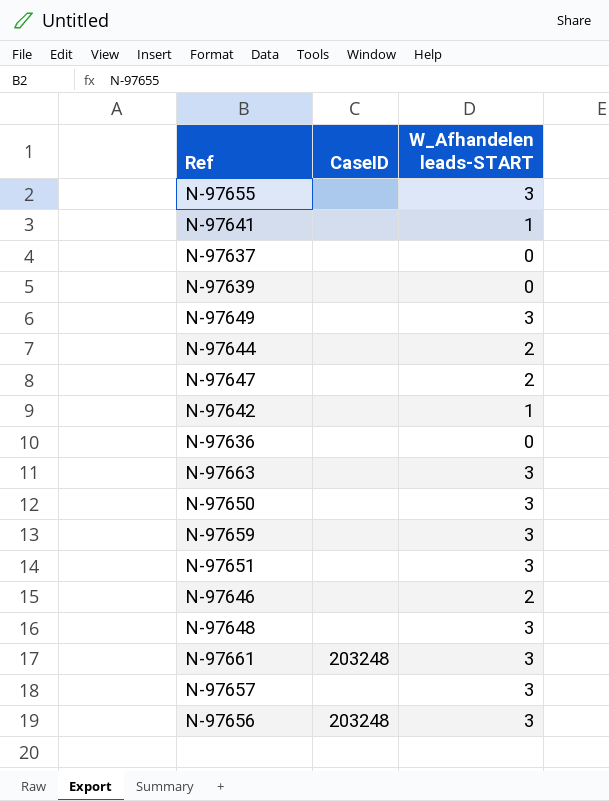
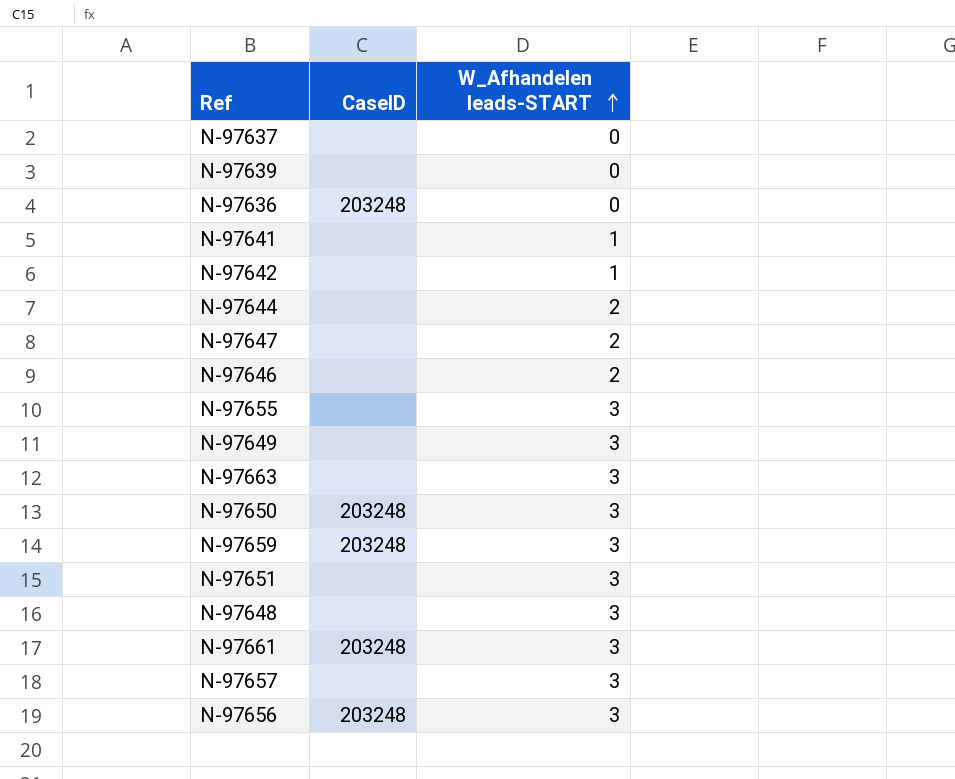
row order: none -> W_Afhandelen leads-START ascending
N-97636 | CaseID: none -> 203248
N-97650 | CaseID: none -> 203248
N-97659 | CaseID: none -> 203248

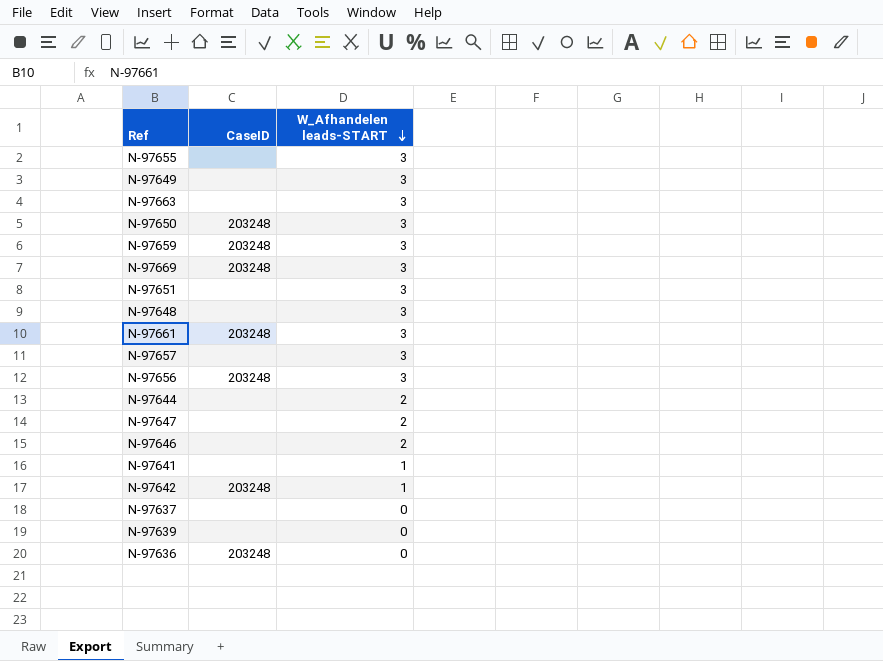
row order: W_Afhandelen leads-START ascending -> W_Afhandelen leads-START descending
row N-97669: none -> 203248 | 3
N-97642 | CaseID: none -> 203248

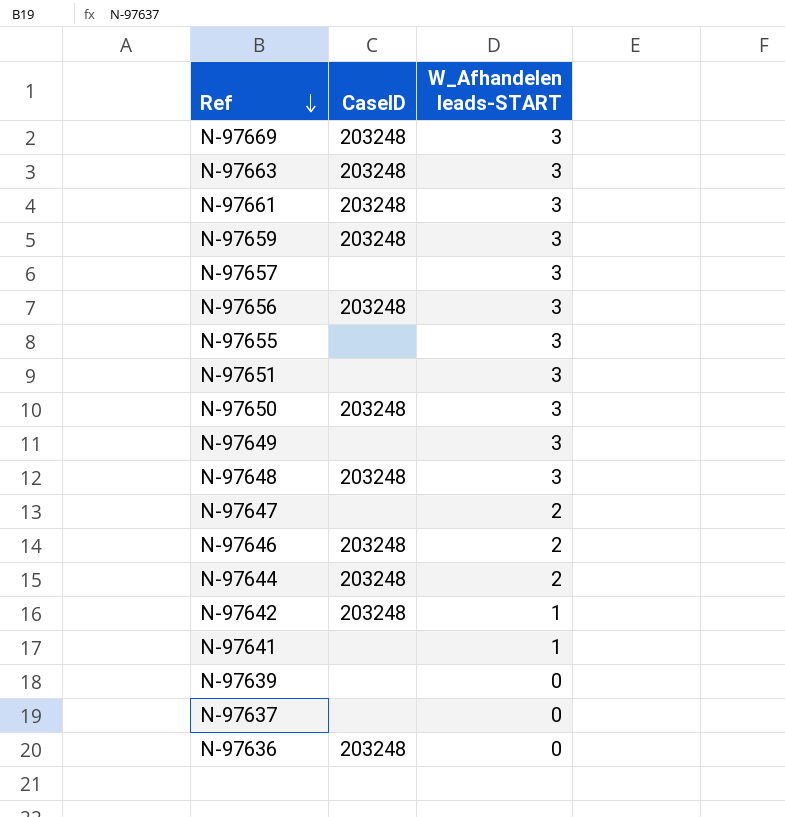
row order: W_Afhandelen leads-START descending -> Ref descending
N-97663 | CaseID: none -> 203248
N-97648 | CaseID: none -> 203248
N-97646 | CaseID: none -> 203248
N-97644 | CaseID: none -> 203248

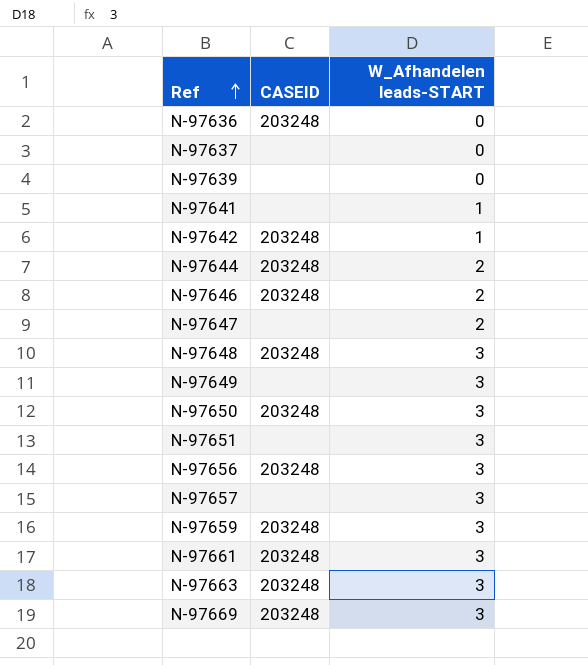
row order: Ref descending -> Ref ascending
column name: CaseID -> CASEID
row N-97655: none | 3 -> none

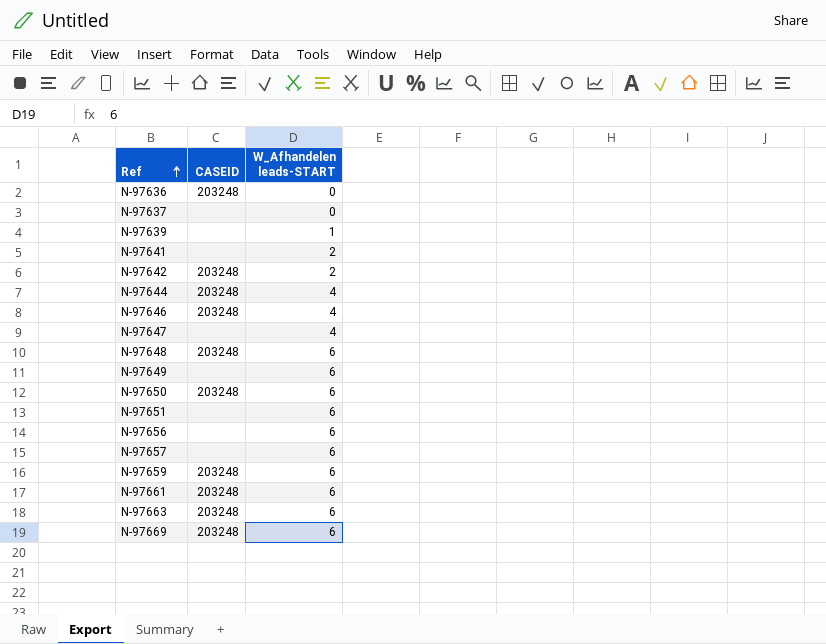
N-97639 | W_Afhandelen leads-START: 0 -> 1
N-97641 | W_Afhandelen leads-START: 1 -> 2
N-97642 | W_Afhandelen leads-START: 1 -> 2
N-97644 | W_Afhandelen leads-START: 2 -> 4
N-97646 | W_Afhandelen leads-START: 2 -> 4
N-97647 | W_Afhandelen leads-START: 2 -> 4
N-97648 | W_Afhandelen leads-START: 3 -> 6
N-97649 | W_Afhandelen leads-START: 3 -> 6
N-97650 | W_Afhandelen leads-START: 3 -> 6
N-97651 | W_Afhandelen leads-START: 3 -> 6
N-97656 | CASEID: 203248 -> none
N-97656 | W_Afhandelen leads-START: 3 -> 6
N-97657 | W_Afhandelen leads-START: 3 -> 6
N-97659 | W_Afhandelen leads-START: 3 -> 6
N-97661 | W_Afhandelen leads-START: 3 -> 6
N-97663 | W_Afhandelen leads-START: 3 -> 6
N-97669 | W_Afhandelen leads-START: 3 -> 6

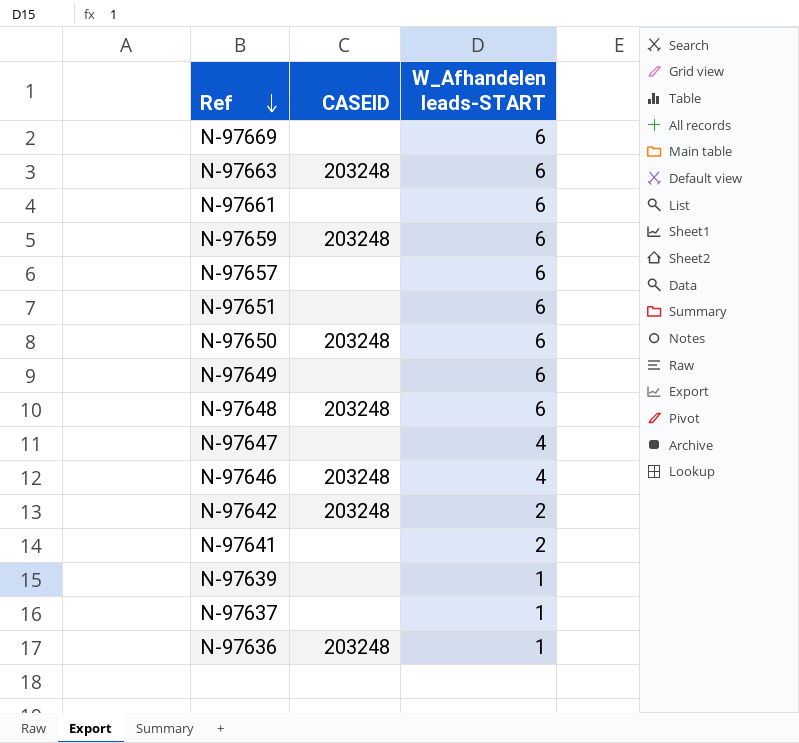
row order: Ref ascending -> Ref descending
row N-97644: 203248 | 4 -> none
row N-97656: none | 6 -> none
N-97669 | CASEID: 203248 -> none
N-97661 | CASEID: 203248 -> none
N-97637 | W_Afhandelen leads-START: 0 -> 1
N-97636 | W_Afhandelen leads-START: 0 -> 1

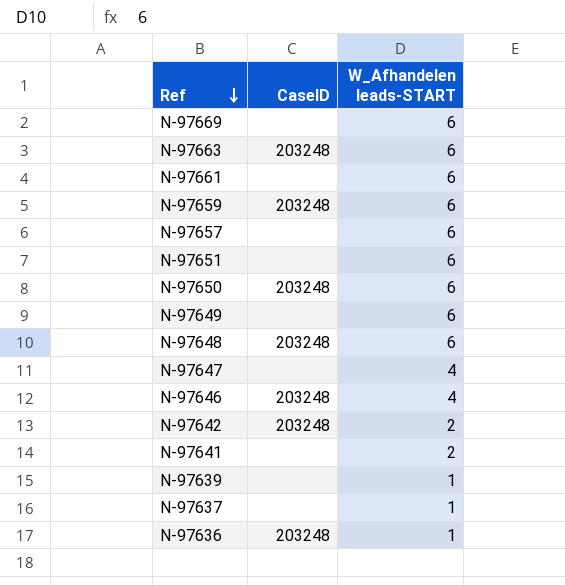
column name: CASEID -> CaseID

